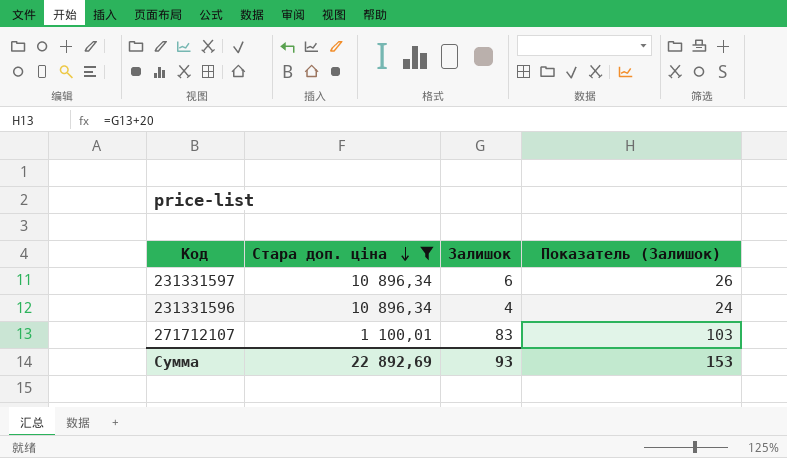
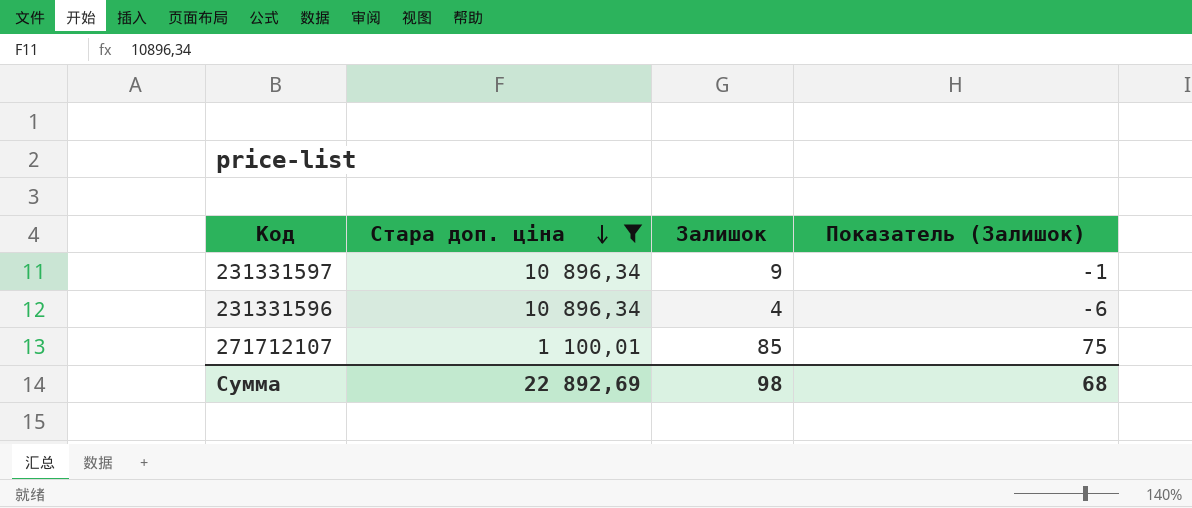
column Показатель (Залишок) | formula: [Залишок] + 20 -> [Залишок] - 10
231331597 | Залишок: 6 -> 9
271712107 | Залишок: 83 -> 85
Сумма | Залишок: 93 -> 98
Сумма | Показатель (Залишок): 153 -> 68

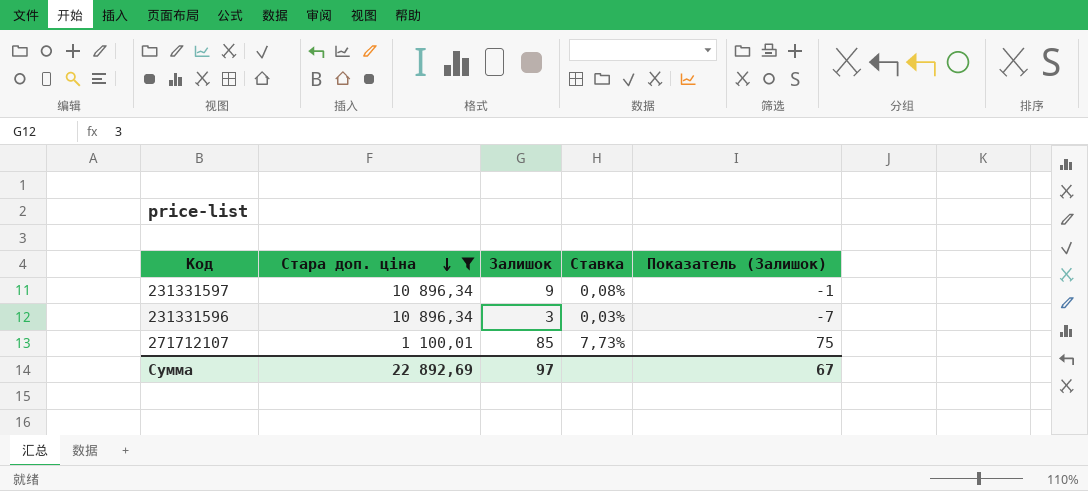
column Ставка | formula: none -> [Залишок] / [Стара доп. ціна]
231331596 | Залишок: 4 -> 3
231331596 | Показатель (Залишок): -6 -> -7
Сумма | Залишок: 98 -> 97
Сумма | Показатель (Залишок): 68 -> 67

